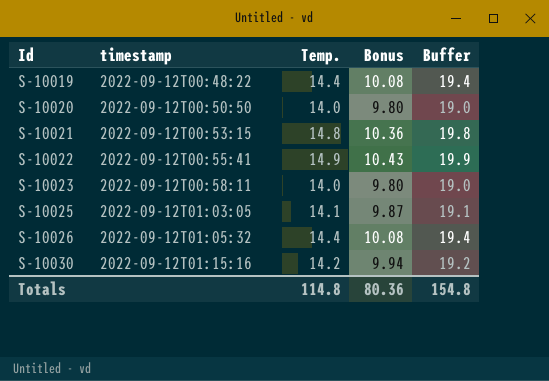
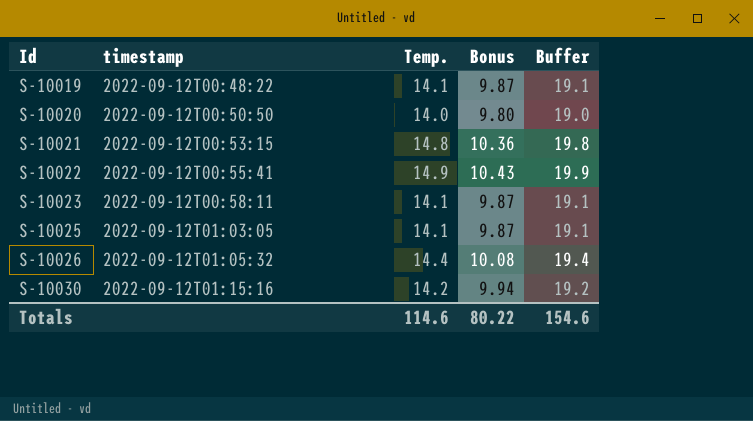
S-10019 | Temp.: 14.4 -> 14.1
S-10019 | Bonus: 10.08 -> 9.87
S-10019 | Buffer: 19.4 -> 19.1
S-10023 | Temp.: 14.0 -> 14.1
S-10023 | Bonus: 9.80 -> 9.87
S-10023 | Buffer: 19.0 -> 19.1
Totals | Temp.: 114.8 -> 114.6
Totals | Bonus: 80.36 -> 80.22
Totals | Buffer: 154.8 -> 154.6

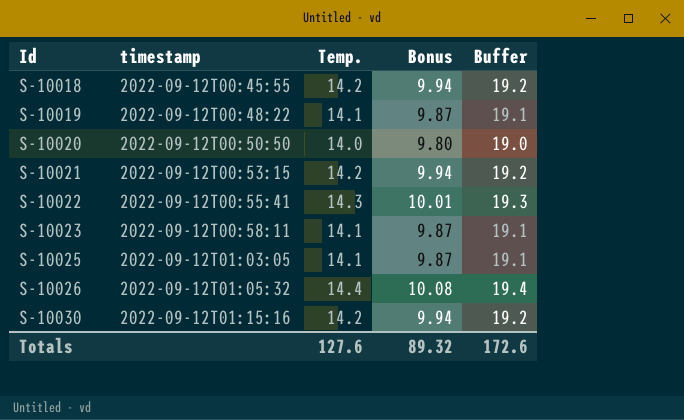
row S-10018: none -> 2022-09-12T00:45:55 | 14.2 | 9.94 | 19.2
S-10021 | Temp.: 14.8 -> 14.2
S-10021 | Bonus: 10.36 -> 9.94
S-10021 | Buffer: 19.8 -> 19.2
S-10022 | Temp.: 14.9 -> 14.3
S-10022 | Bonus: 10.43 -> 10.01
S-10022 | Buffer: 19.9 -> 19.3
Totals | Temp.: 114.6 -> 127.6
Totals | Bonus: 80.22 -> 89.32
Totals | Buffer: 154.6 -> 172.6

